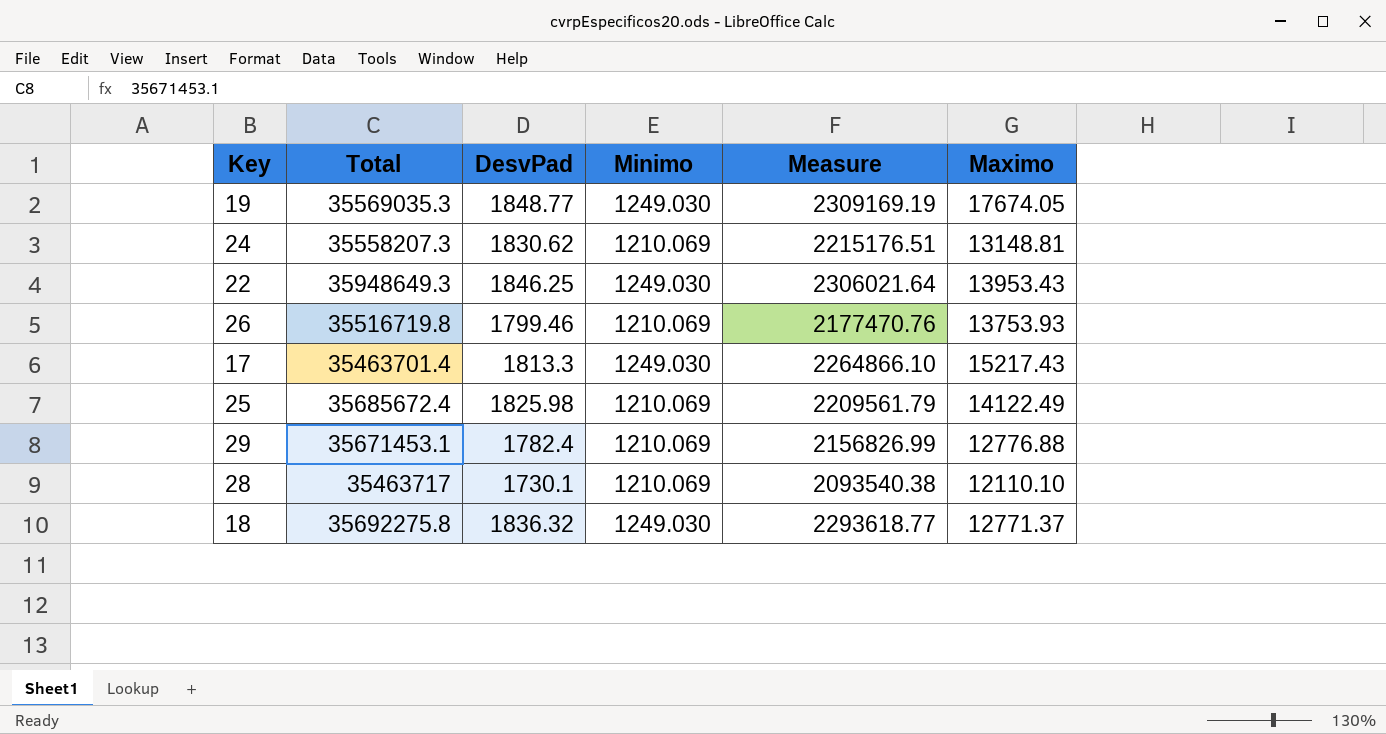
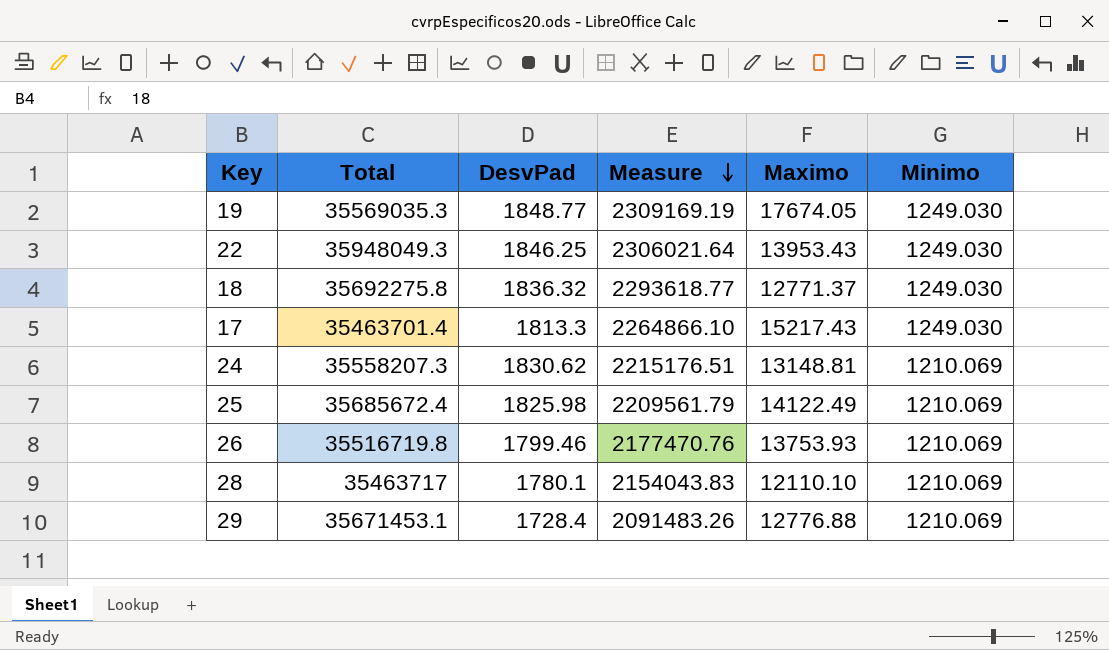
row order: none -> Measure descending
column Minimo | position: 4 -> 6
22 | Total: 35948649.3 -> 35948049.3
28 | DesvPad: 1730.1 -> 1780.1
28 | Measure: 2093540.38 -> 2154043.83
29 | DesvPad: 1782.4 -> 1728.4
29 | Measure: 2156826.99 -> 2091483.26

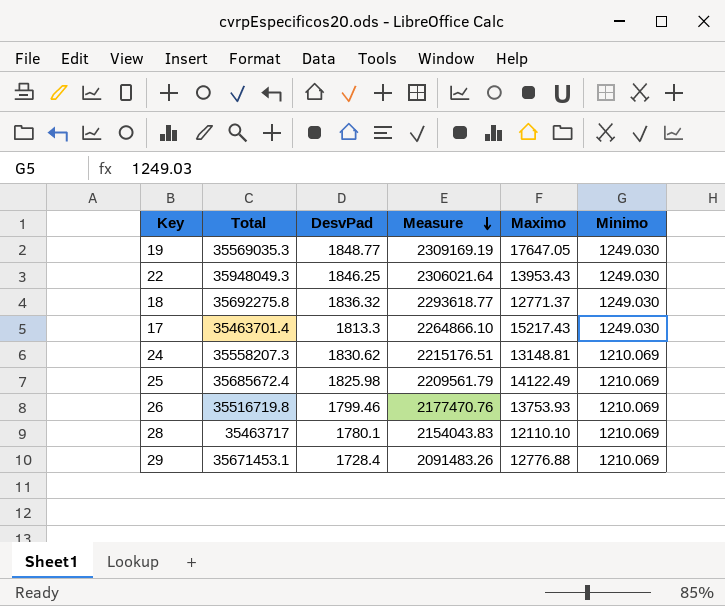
19 | Maximo: 17674.05 -> 17647.05

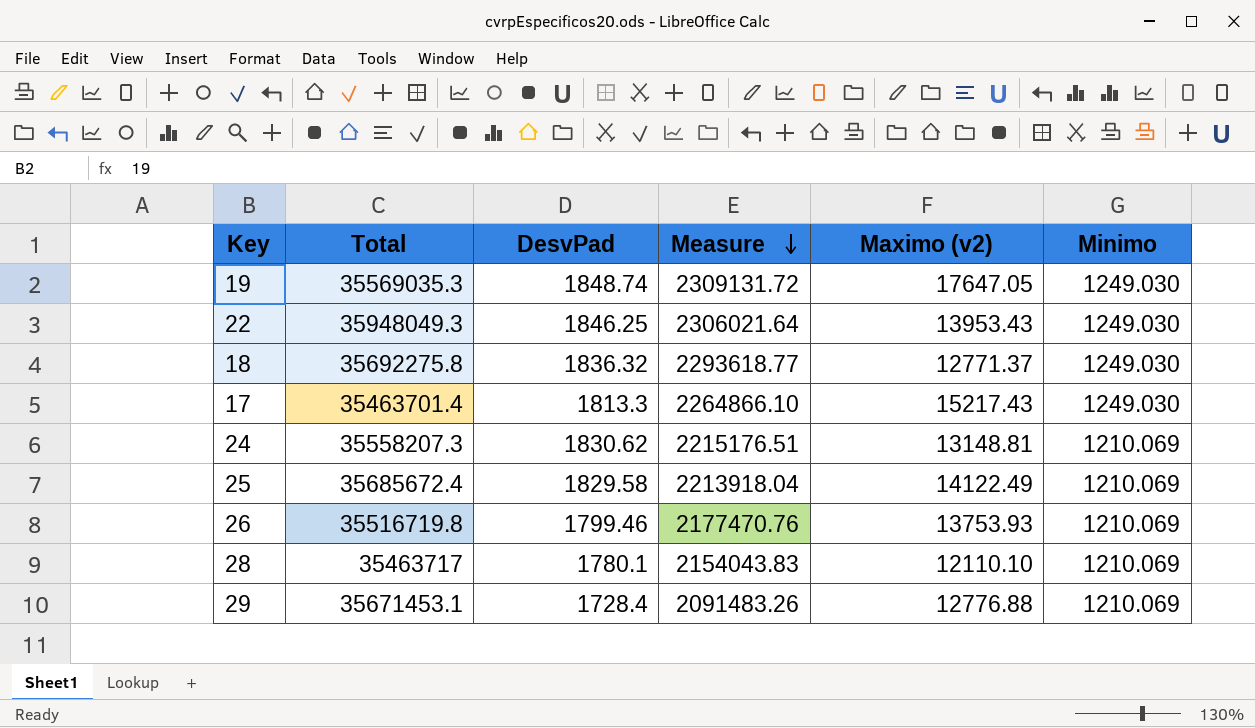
column name: Maximo -> Maximo (v2)
19 | DesvPad: 1848.77 -> 1848.74
19 | Measure: 2309169.19 -> 2309131.72
25 | DesvPad: 1825.98 -> 1829.58
25 | Measure: 2209561.79 -> 2213918.04

